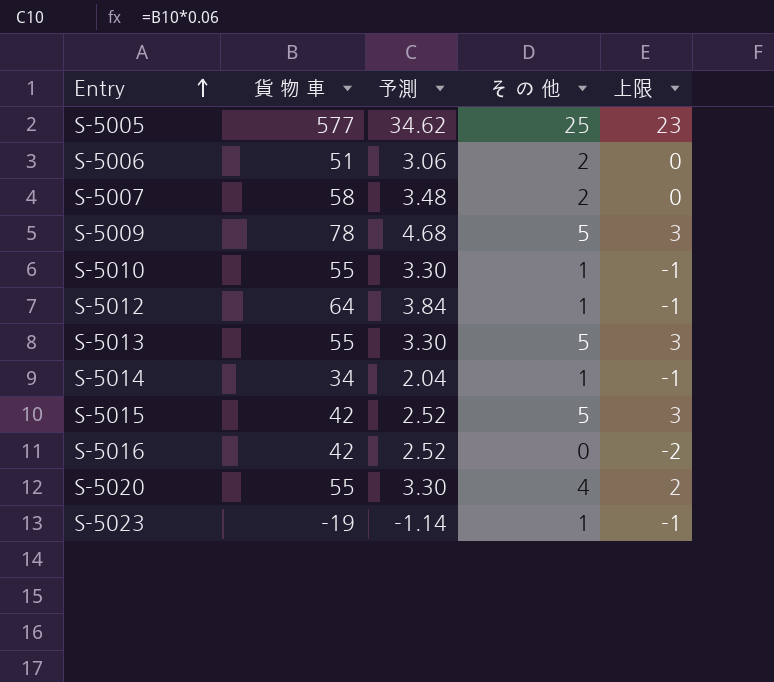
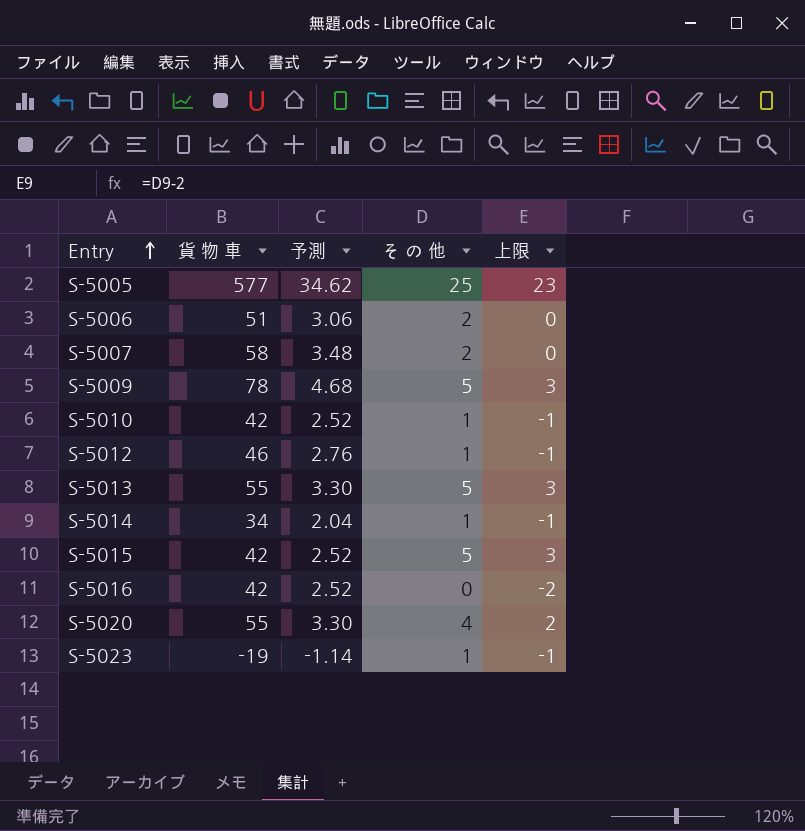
S-5010 | 貨 物 車: 55 -> 42
S-5010 | 予測: 3.30 -> 2.52
S-5012 | 貨 物 車: 64 -> 46
S-5012 | 予測: 3.84 -> 2.76

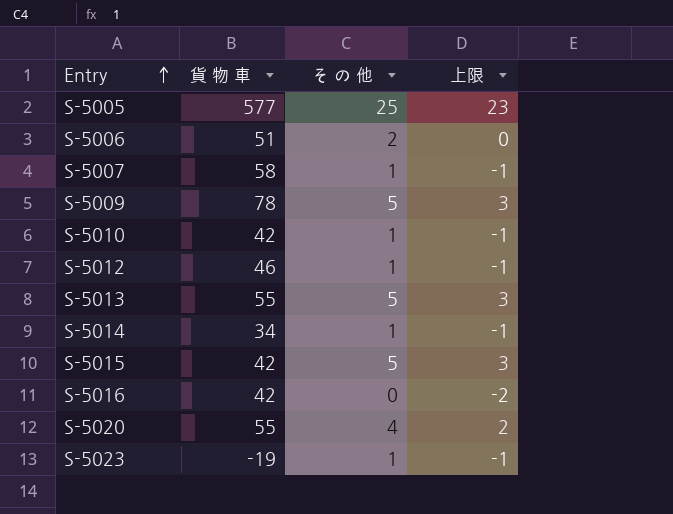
column 予測 | formula: [貨 物 車] * 0.06 -> none
S-5007 | そ の 他: 2 -> 1
S-5007 | 上限: 0 -> -1

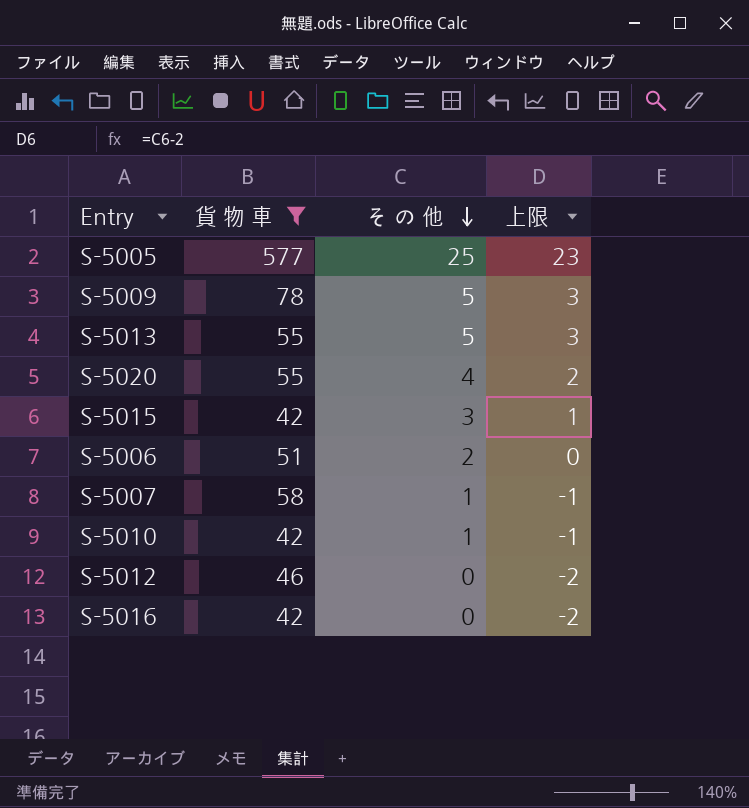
filter: none -> 貨 物 車 >= 42
row order: Entry ascending -> そ の 他 descending
S-5015 | そ の 他: 5 -> 3
S-5015 | 上限: 3 -> 1
S-5012 | そ の 他: 1 -> 0
S-5012 | 上限: -1 -> -2

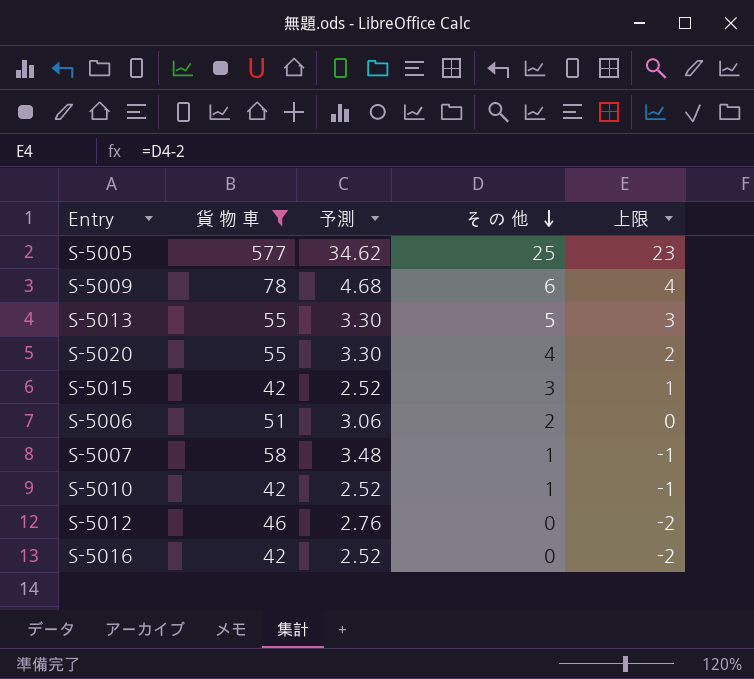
column 予測 | formula: none -> [貨 物 車] * 0.06
S-5009 | そ の 他: 5 -> 6
S-5009 | 上限: 3 -> 4

